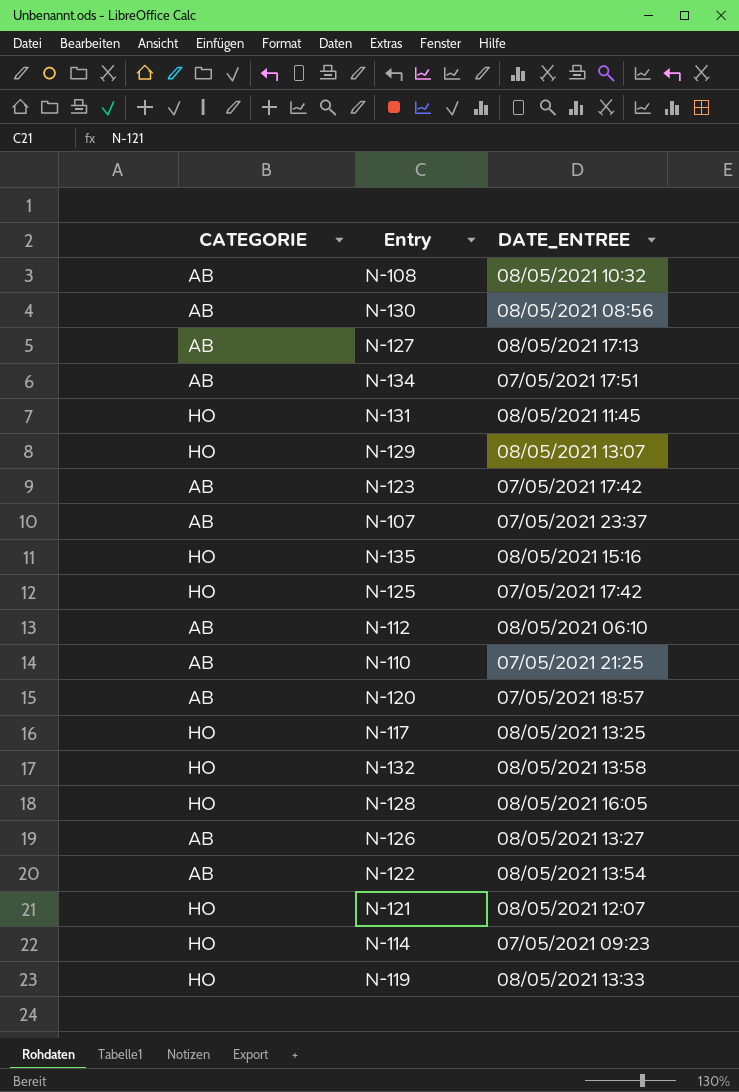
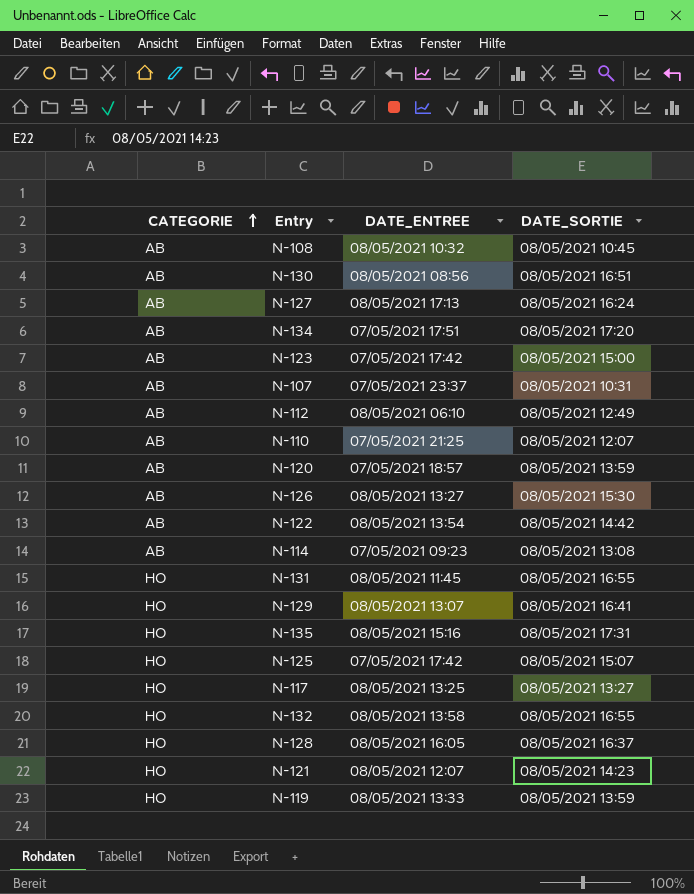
row order: none -> CATEGORIE ascending
column DATE_SORTIE | position: none -> 4
N-114 | CATEGORIE: HO -> AB

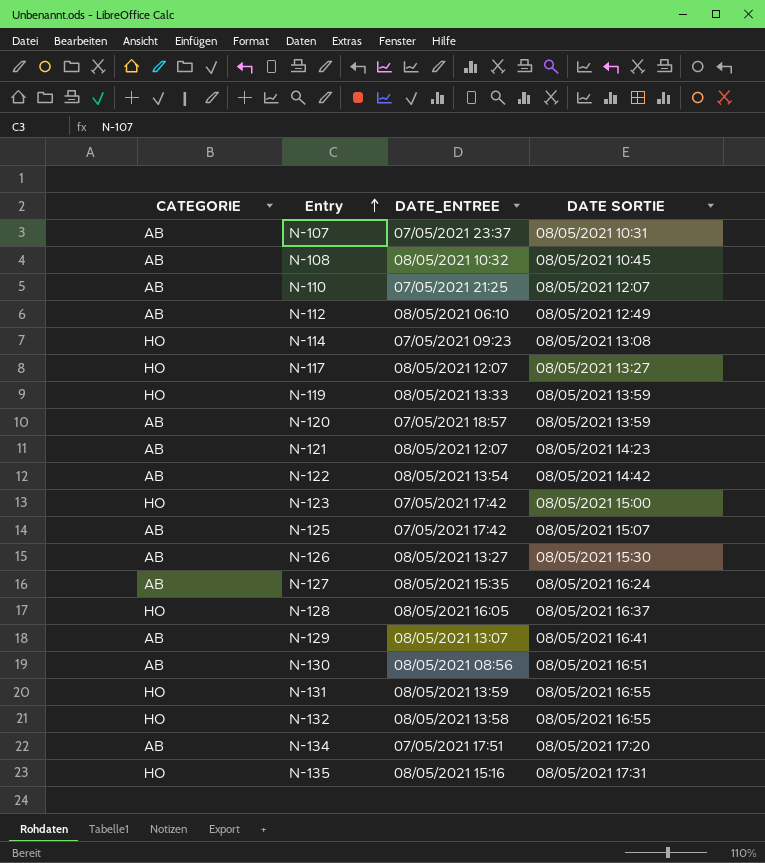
row order: CATEGORIE ascending -> Entry ascending
column name: DATE_SORTIE -> DATE SORTIE
N-114 | CATEGORIE: AB -> HO
N-117 | DATE_ENTREE: 08/05/2021 13:25 -> 08/05/2021 12:07
N-121 | CATEGORIE: HO -> AB
N-123 | CATEGORIE: AB -> HO
N-125 | CATEGORIE: HO -> AB
N-127 | DATE_ENTREE: 08/05/2021 17:13 -> 08/05/2021 15:35
N-129 | CATEGORIE: HO -> AB
N-131 | DATE_ENTREE: 08/05/2021 11:45 -> 08/05/2021 13:59

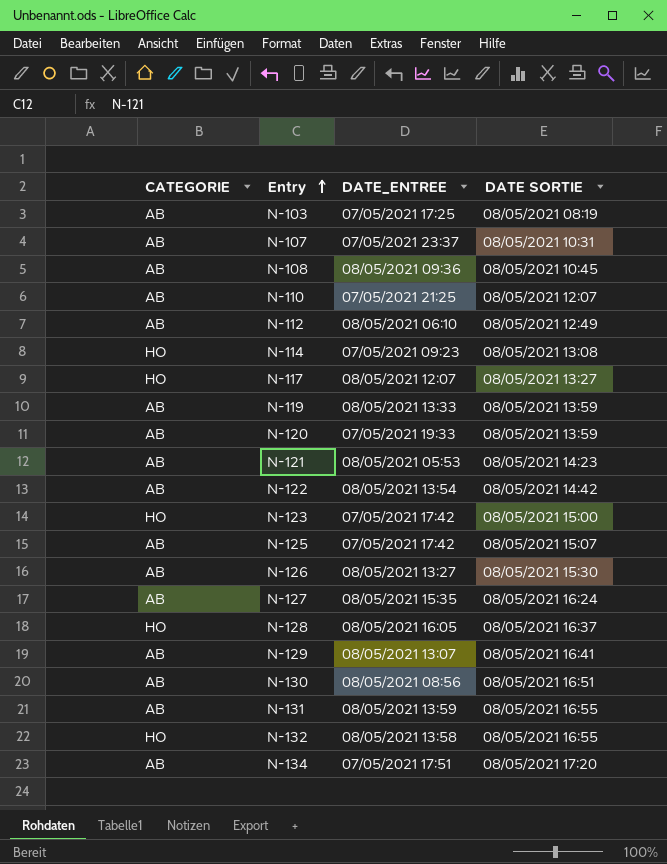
row N-135: HO | 08/05/2021 15:16 | 08/05/2021 17:31 -> none
row N-103: none -> AB | 07/05/2021 17:25 | 08/05/2021 08:19
N-108 | DATE_ENTREE: 08/05/2021 10:32 -> 08/05/2021 09:36
N-119 | CATEGORIE: HO -> AB
N-120 | DATE_ENTREE: 07/05/2021 18:57 -> 07/05/2021 19:33
N-121 | DATE_ENTREE: 08/05/2021 12:07 -> 08/05/2021 05:53
N-131 | CATEGORIE: HO -> AB

